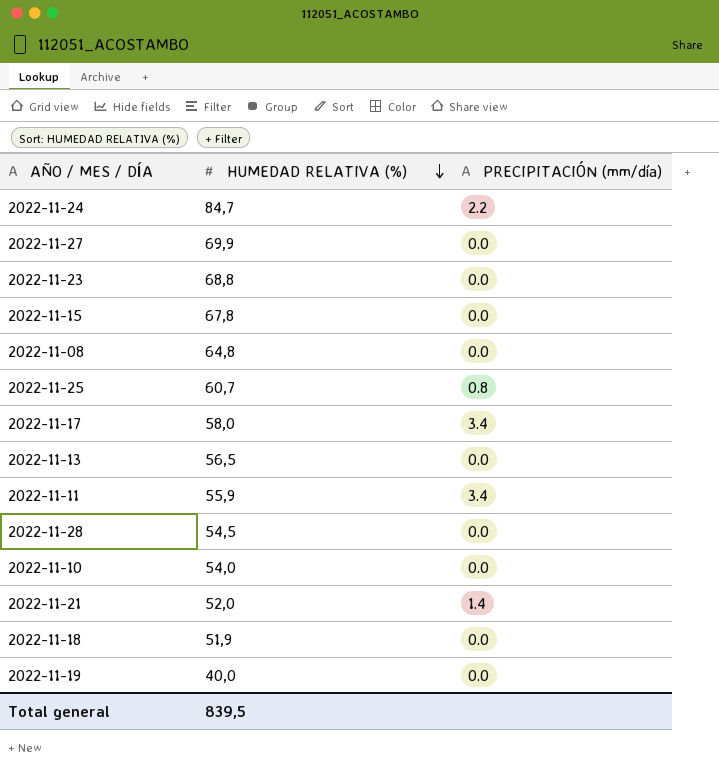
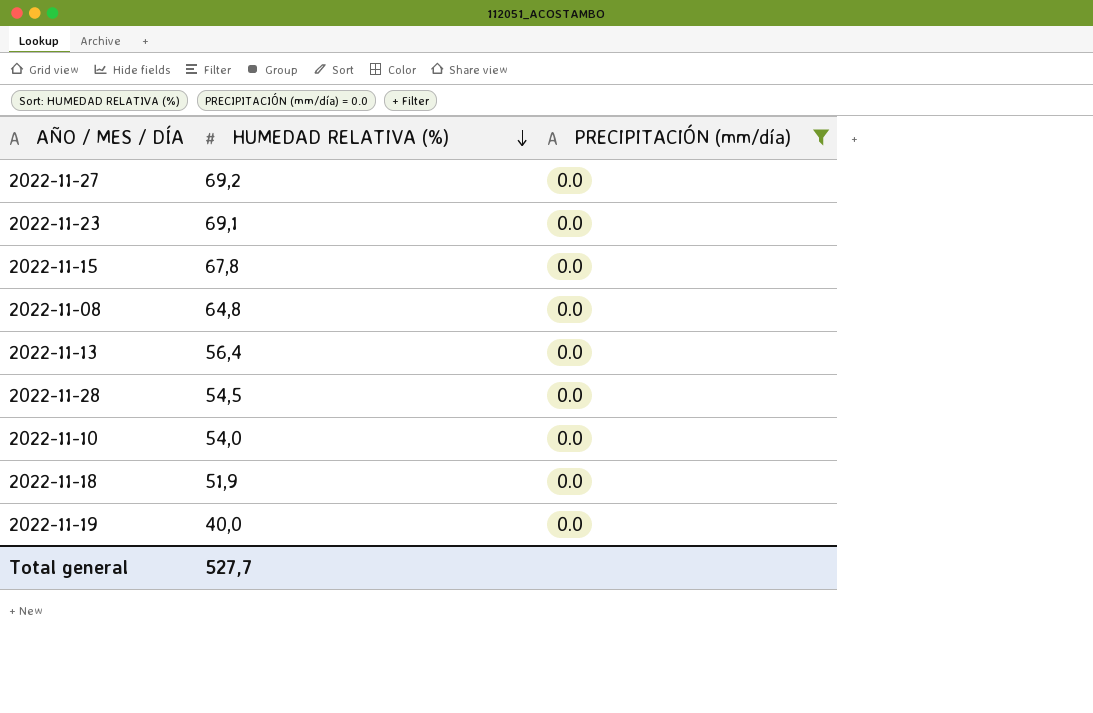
filter: none -> PRECIPITACIÓN (mm/día) = 0.0
2022-11-27 | HUMEDAD RELATIVA (%): 69,9 -> 69,2
2022-11-23 | HUMEDAD RELATIVA (%): 68,8 -> 69,1
2022-11-13 | HUMEDAD RELATIVA (%): 56,5 -> 56,4
Total general | HUMEDAD RELATIVA (%): 839,5 -> 527,7

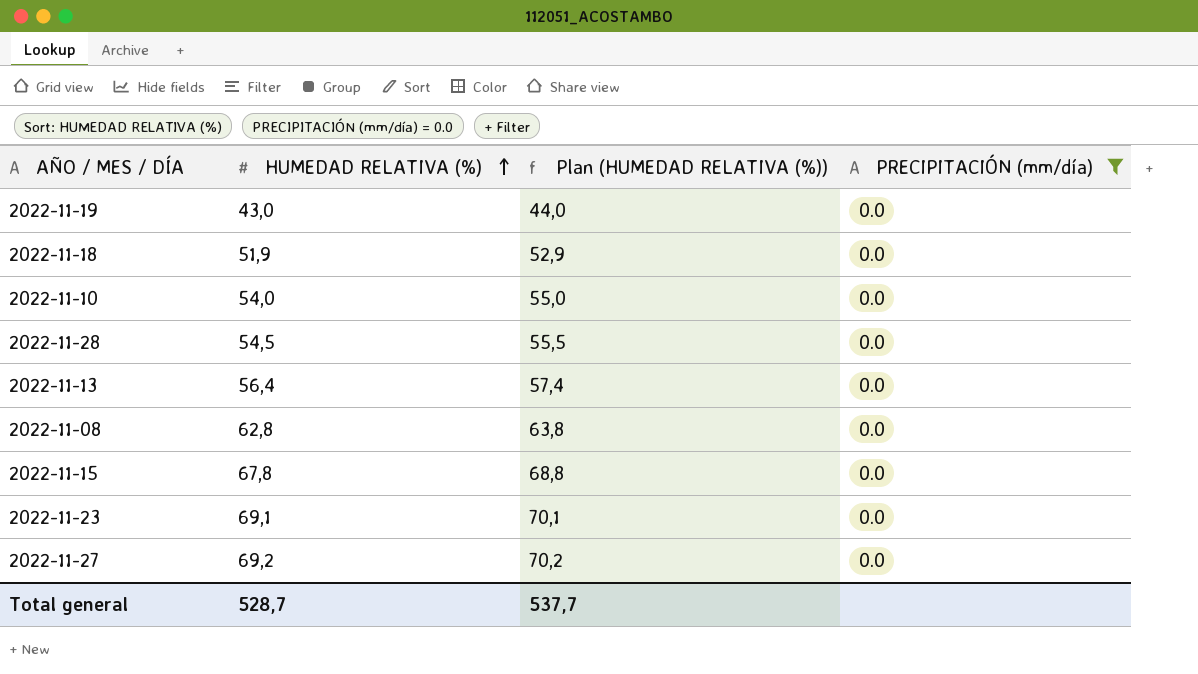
row order: HUMEDAD RELATIVA (%) descending -> HUMEDAD RELATIVA (%) ascending
column Plan (HUMEDAD RELATIVA (%)) | formula: none -> [HUMEDAD RELATIVA (%)] + 1
2022-11-19 | HUMEDAD RELATIVA (%): 40,0 -> 43,0
2022-11-08 | HUMEDAD RELATIVA (%): 64,8 -> 62,8
Total general | HUMEDAD RELATIVA (%): 527,7 -> 528,7

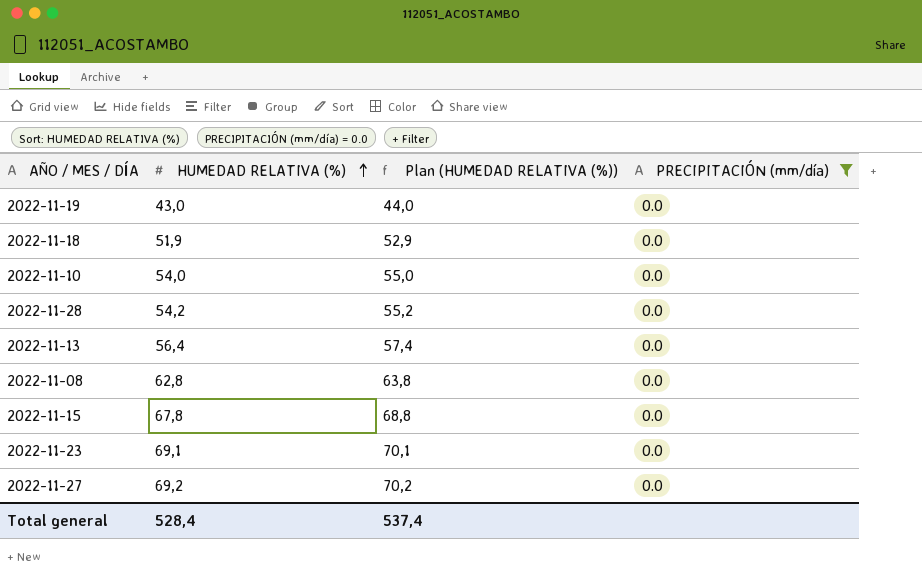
2022-11-28 | HUMEDAD RELATIVA (%): 54,5 -> 54,2
2022-11-28 | Plan (HUMEDAD RELATIVA (%)): 55,5 -> 55,2
Total general | HUMEDAD RELATIVA (%): 528,7 -> 528,4
Total general | Plan (HUMEDAD RELATIVA (%)): 537,7 -> 537,4

